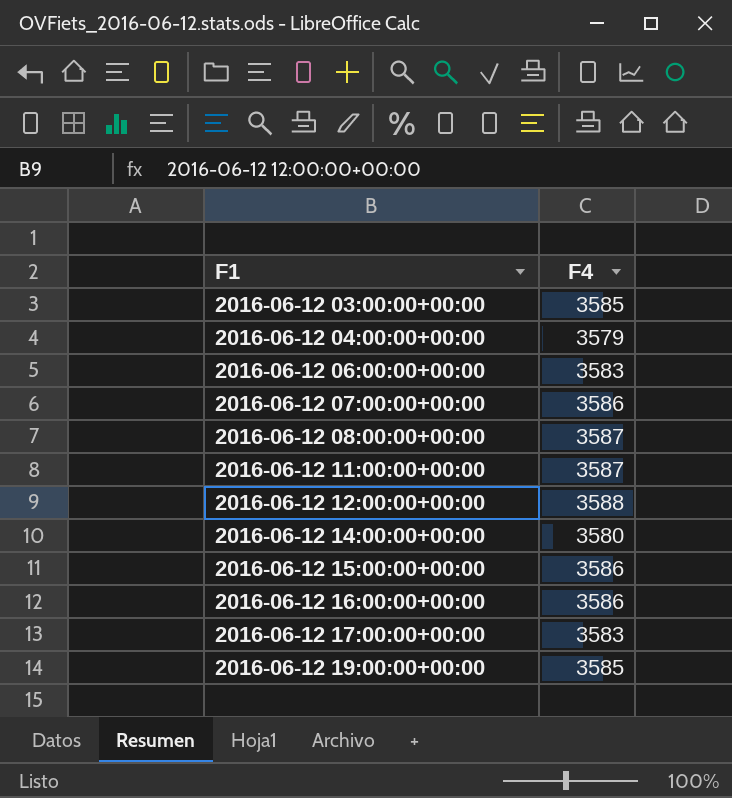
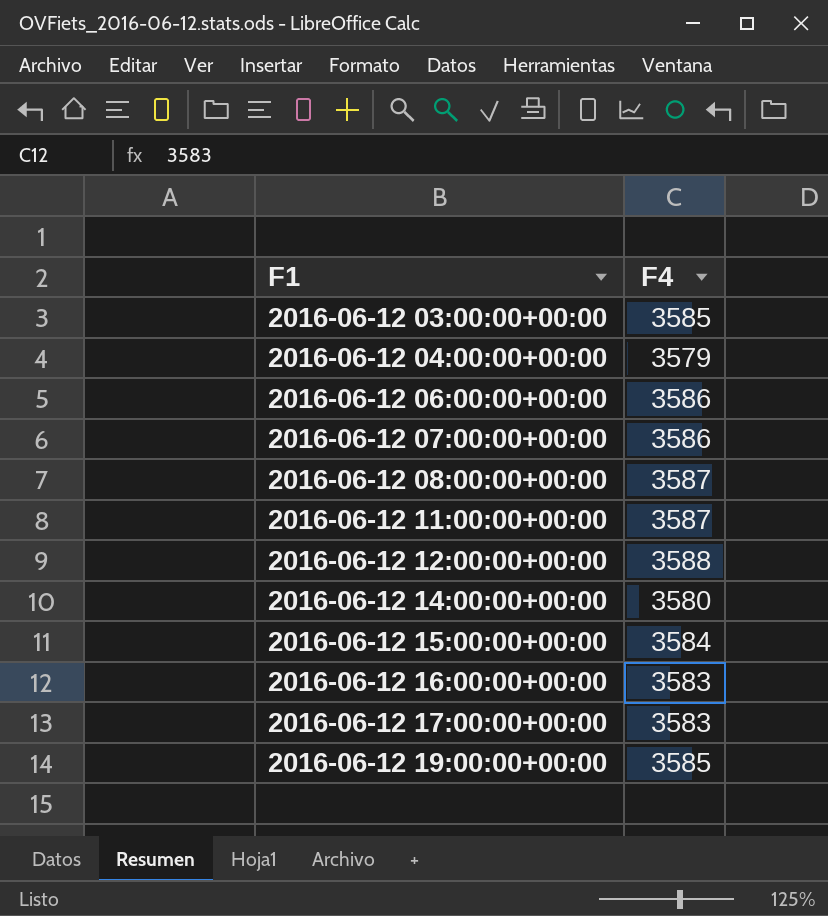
2016-06-12 06:00:00+00:00 | F4: 3583 -> 3586
2016-06-12 15:00:00+00:00 | F4: 3586 -> 3584
2016-06-12 16:00:00+00:00 | F4: 3586 -> 3583

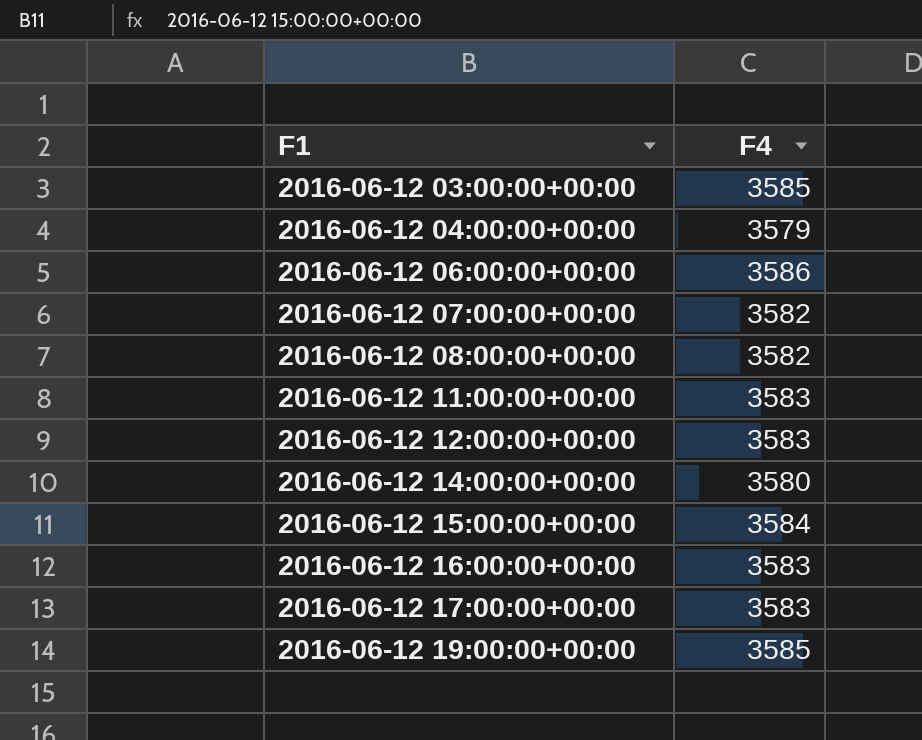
2016-06-12 07:00:00+00:00 | F4: 3586 -> 3582
2016-06-12 08:00:00+00:00 | F4: 3587 -> 3582
2016-06-12 11:00:00+00:00 | F4: 3587 -> 3583
2016-06-12 12:00:00+00:00 | F4: 3588 -> 3583

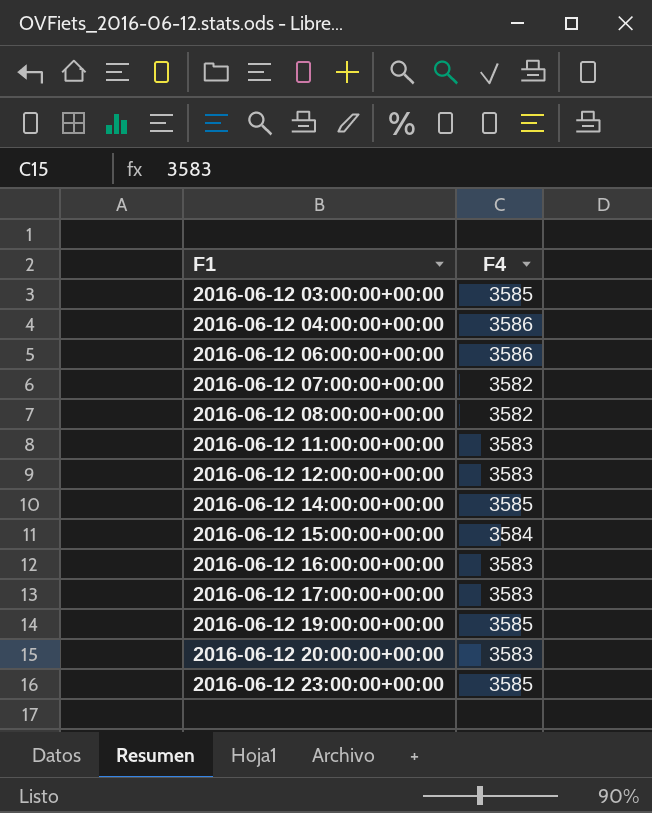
2016-06-12 04:00:00+00:00 | F4: 3579 -> 3586
2016-06-12 14:00:00+00:00 | F4: 3580 -> 3585
row 2016-06-12 20:00:00+00:00: none -> 3583
row 2016-06-12 23:00:00+00:00: none -> 3585

